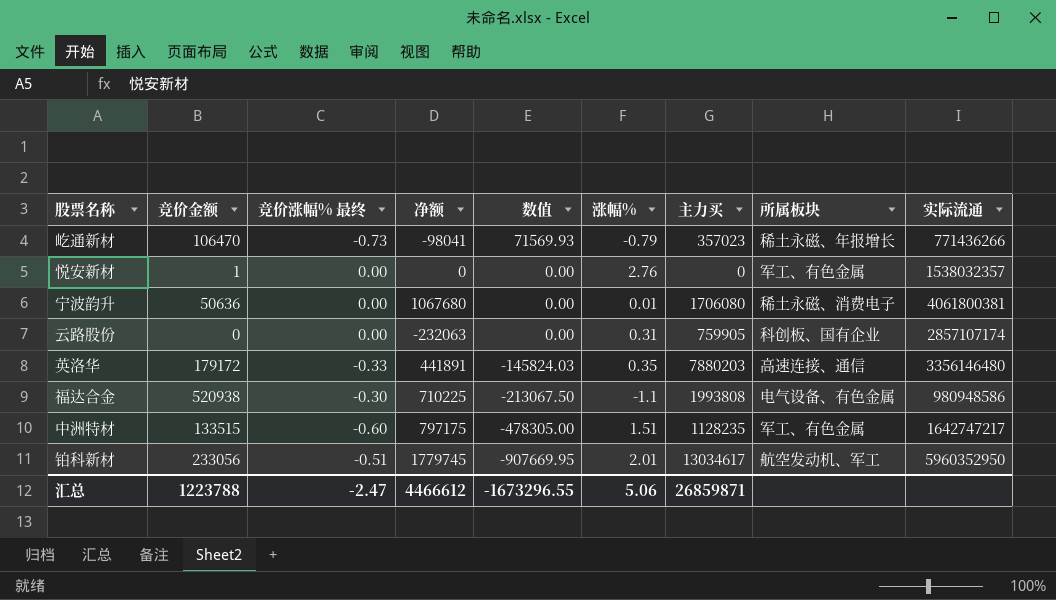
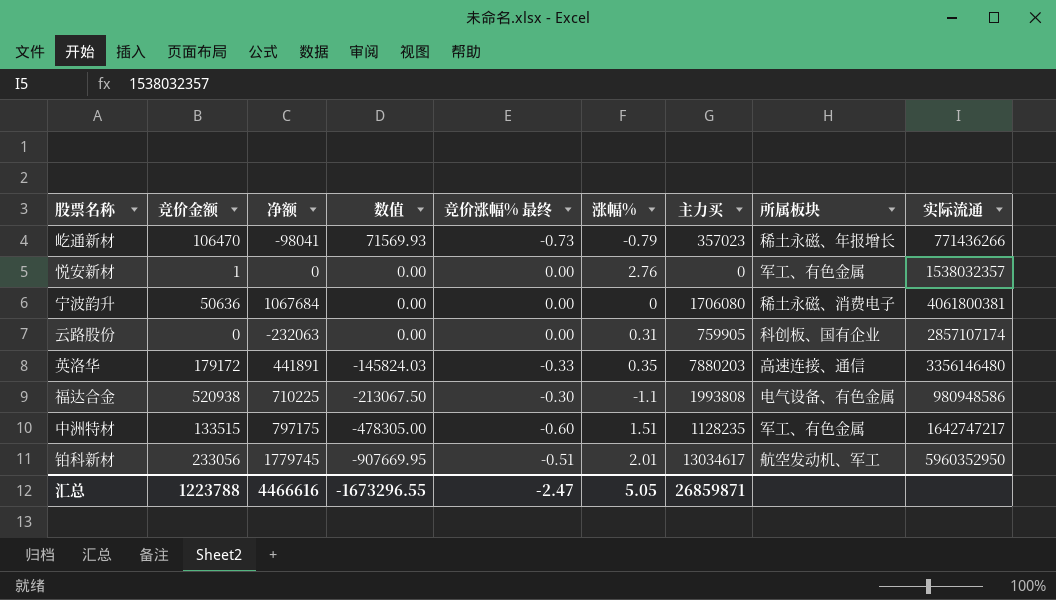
column 竞价涨幅% 最终 | position: 3 -> 5
宁波韵升 | 净额: 1067680 -> 1067684
宁波韵升 | 涨幅%: 0.01 -> 0
汇总 | 净额: 4466612 -> 4466616
汇总 | 涨幅%: 5.06 -> 5.05

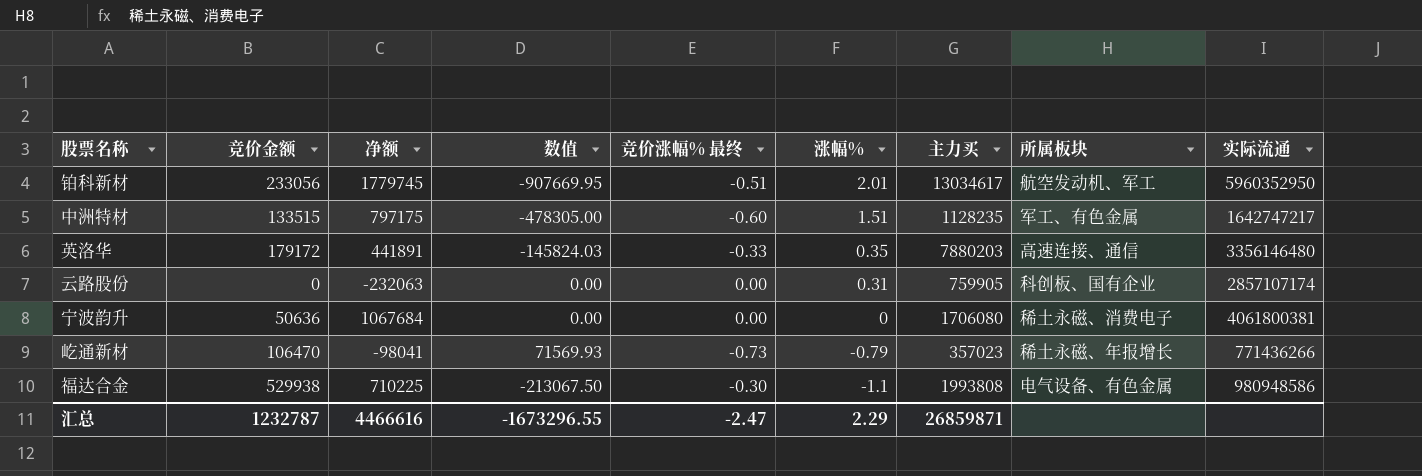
row order: 数值 descending -> 涨幅% descending
row 悦安新材: 1 | 0 | 0.00 | 0.00 | 2.76 | 0 | 军工、有色金属 | 1538032357 -> none
福达合金 | 竞价金额: 520938 -> 529938
汇总 | 竞价金额: 1223788 -> 1232787
汇总 | 涨幅%: 5.05 -> 2.29

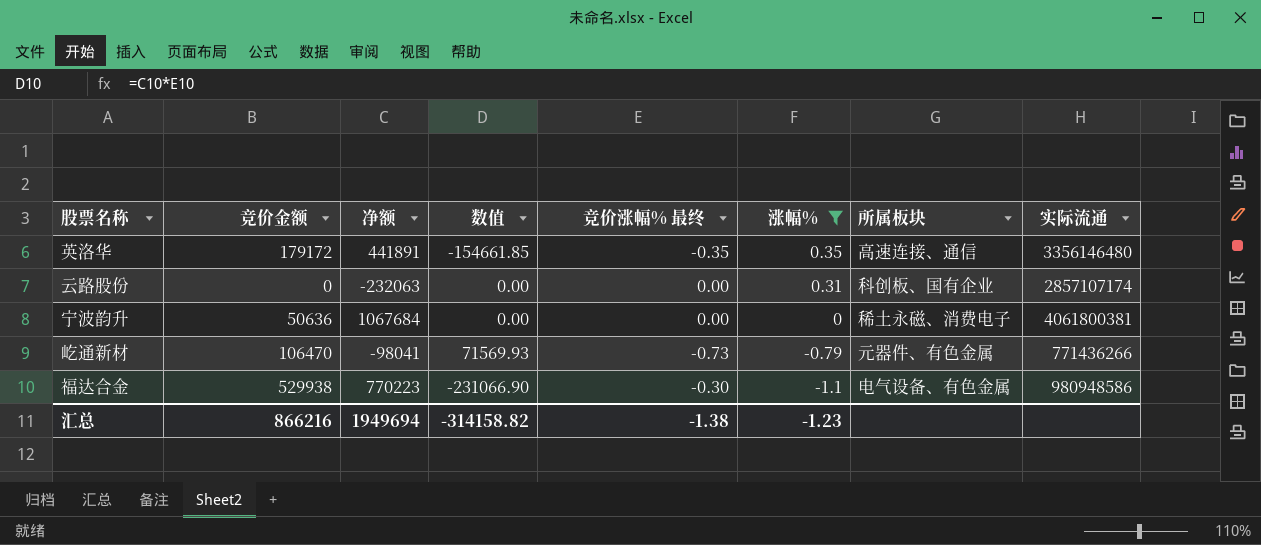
filter: none -> 涨幅% <= 0.35
column 主力买 | position: 7 -> none
英洛华 | 数值: -145824.03 -> -154661.85
英洛华 | 竞价涨幅% 最终: -0.33 -> -0.35
屹通新材 | 所属板块: 稀土永磁、年报增长 -> 元器件、有色金属
福达合金 | 净额: 710225 -> 770223
福达合金 | 数值: -213067.50 -> -231066.90
汇总 | 竞价金额: 1232787 -> 866216
汇总 | 净额: 4466616 -> 1949694
汇总 | 数值: -1673296.55 -> -314158.82
汇总 | 竞价涨幅% 最终: -2.47 -> -1.38
汇总 | 涨幅%: 2.29 -> -1.23

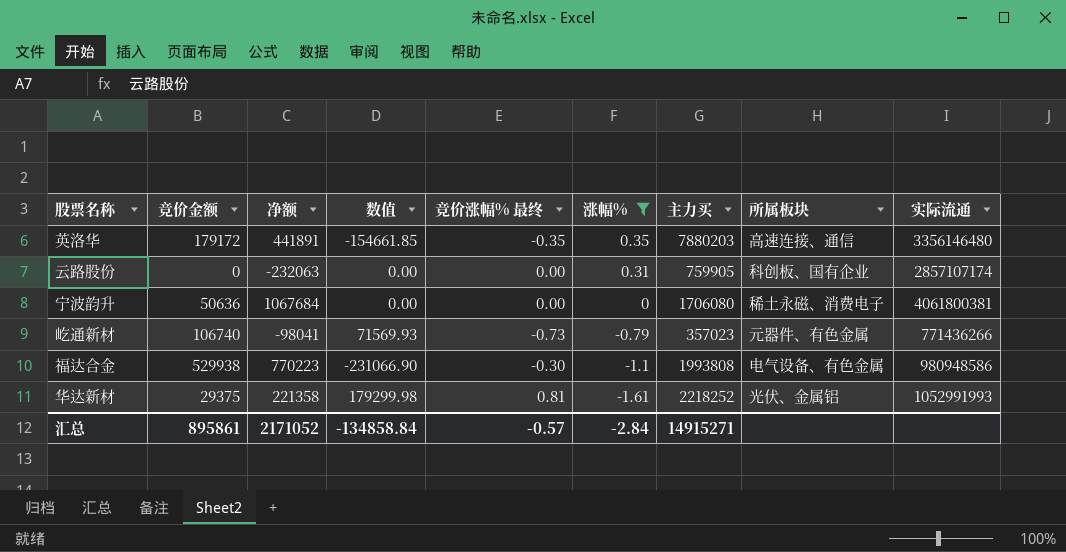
column 主力买 | position: none -> 7
屹通新材 | 竞价金额: 106470 -> 106740
row 华达新材: none -> 29375 | 221358 | 179299.98 | 0.81 | -1.61 | 2218252 | 光伏、金属铝 | 1052991993
汇总 | 竞价金额: 866216 -> 895861
汇总 | 净额: 1949694 -> 2171052
汇总 | 数值: -314158.82 -> -134858.84
汇总 | 竞价涨幅% 最终: -1.38 -> -0.57
汇总 | 涨幅%: -1.23 -> -2.84

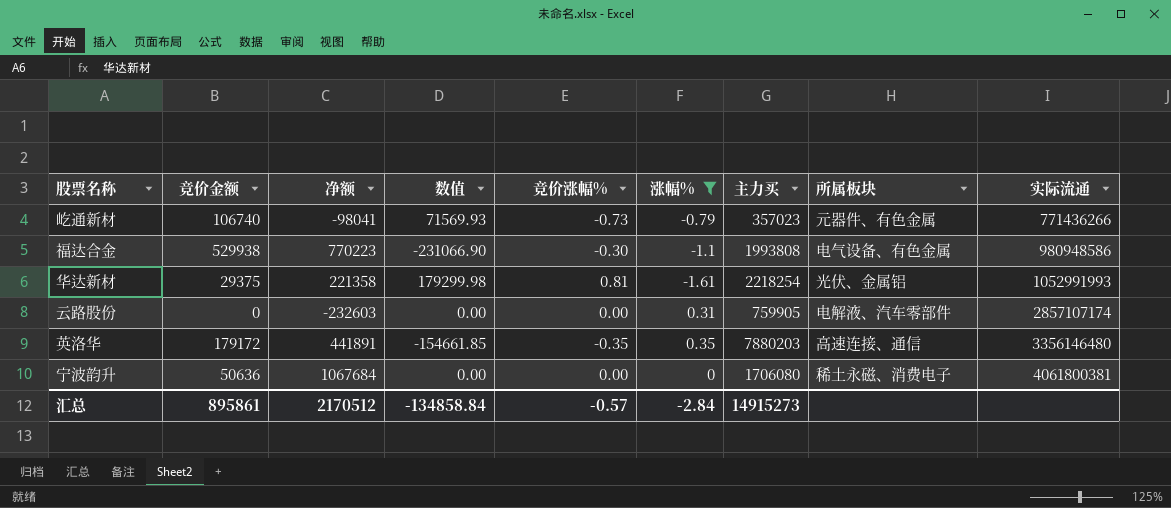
row order: 涨幅% descending -> 实际流通 ascending
column name: 竞价涨幅% 最终 -> 竞价涨幅%
华达新材 | 主力买: 2218252 -> 2218254
云路股份 | 净额: -232063 -> -232603
云路股份 | 所属板块: 科创板、国有企业 -> 电解液、汽车零部件
汇总 | 净额: 2171052 -> 2170512
汇总 | 主力买: 14915271 -> 14915273

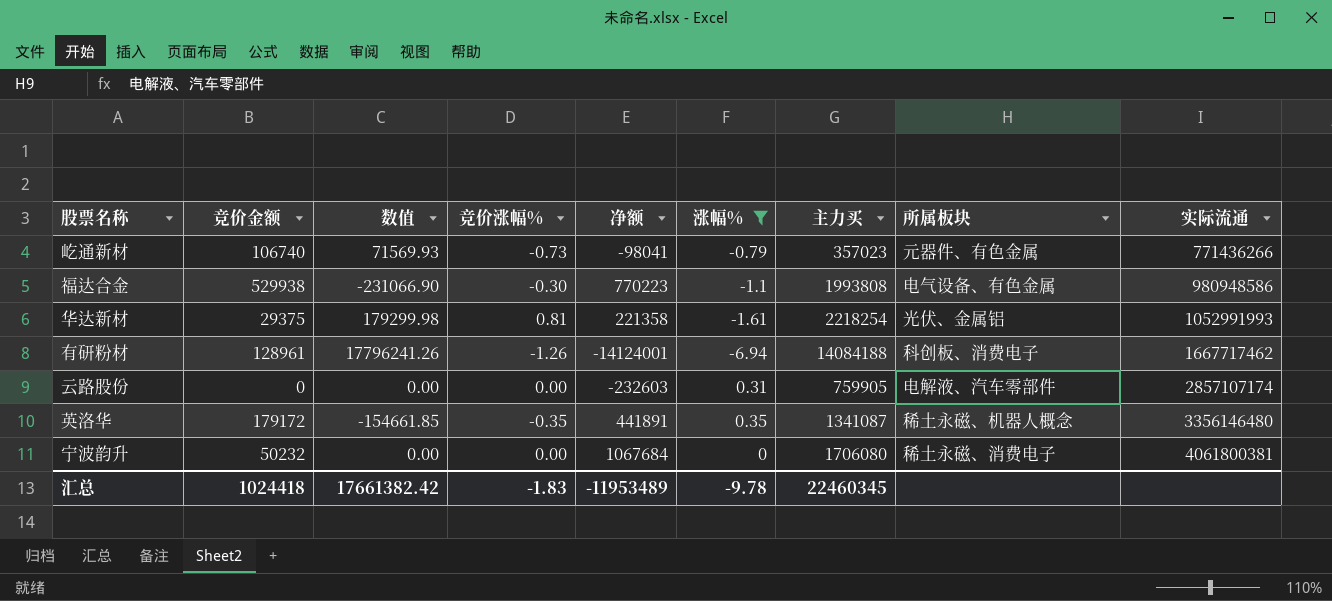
column 净额 | position: 3 -> 5
row 有研粉材: none -> 128961 | 17796241.26 | -1.26 | -14124001 | -6.94 | 14084188 | 科创板、消费电子 | 1667717462
英洛华 | 主力买: 7880203 -> 1341087
英洛华 | 所属板块: 高速连接、通信 -> 稀土永磁、机器人概念
宁波韵升 | 竞价金额: 50636 -> 50232
汇总 | 竞价金额: 895861 -> 1024418
汇总 | 数值: -134858.84 -> 17661382.42
汇总 | 竞价涨幅%: -0.57 -> -1.83
汇总 | 净额: 2170512 -> -11953489
汇总 | 涨幅%: -2.84 -> -9.78
汇总 | 主力买: 14915273 -> 22460345

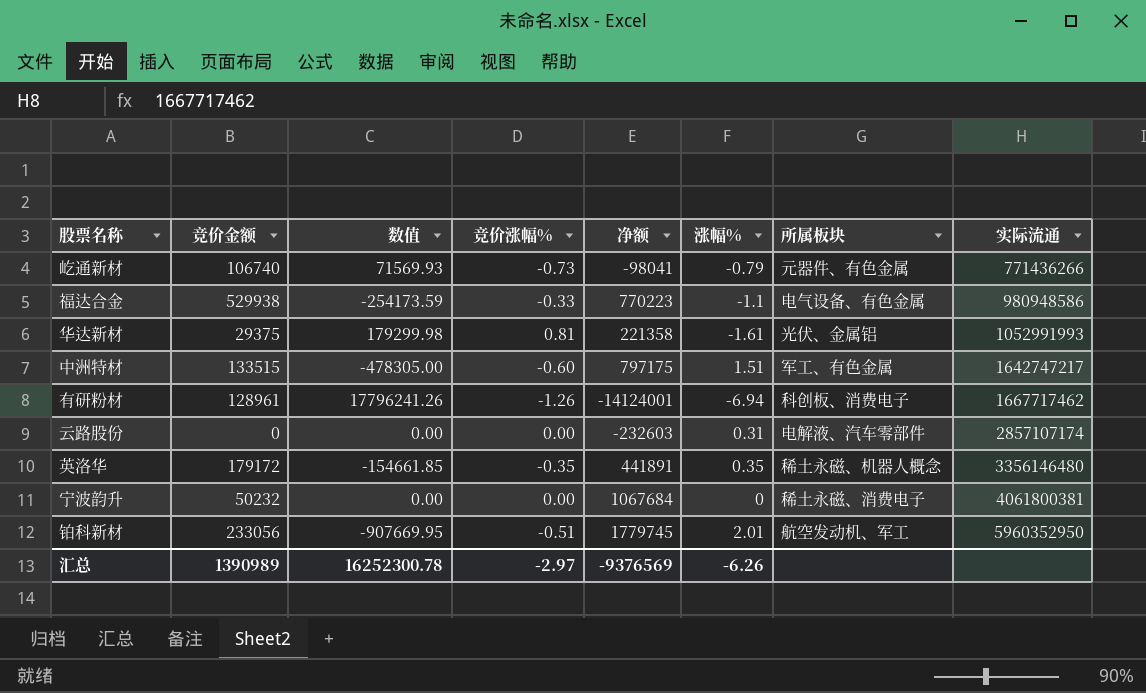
filter: 涨幅% <= 0.35 -> none
column 主力买 | position: 7 -> none
福达合金 | 数值: -231066.90 -> -254173.59
福达合金 | 竞价涨幅%: -0.30 -> -0.33
汇总 | 竞价金额: 1024418 -> 1390989
汇总 | 数值: 17661382.42 -> 16252300.78
汇总 | 竞价涨幅%: -1.83 -> -2.97
汇总 | 净额: -11953489 -> -9376569
汇总 | 涨幅%: -9.78 -> -6.26

